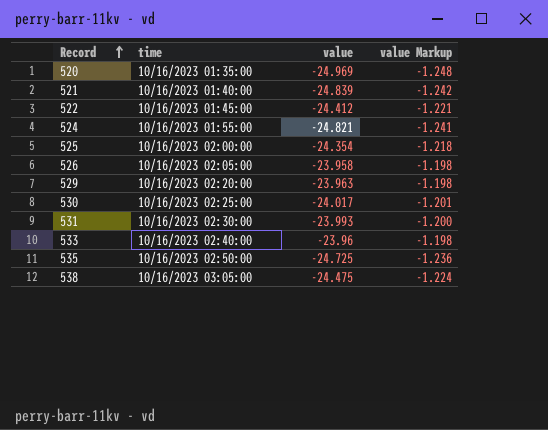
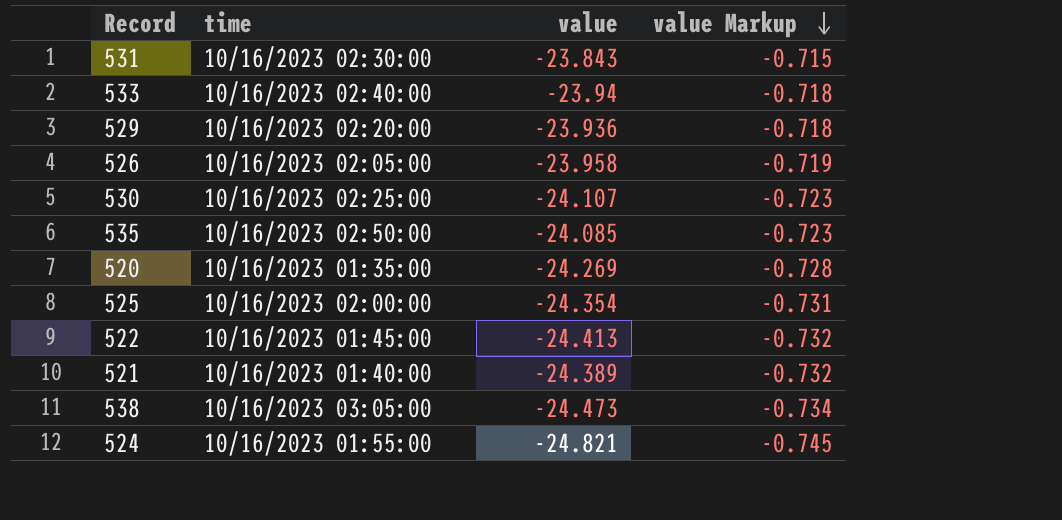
row order: Record ascending -> value Markup descending
column value Markup | formula: [value] * 0.05 -> [value] * 0.03
531 | value: -23.993 -> -23.843
533 | value: -23.96 -> -23.94
529 | value: -23.963 -> -23.936
530 | value: -24.017 -> -24.107
535 | value: -24.725 -> -24.085
520 | value: -24.969 -> -24.269
522 | value: -24.412 -> -24.413
521 | value: -24.839 -> -24.389
538 | value: -24.475 -> -24.473

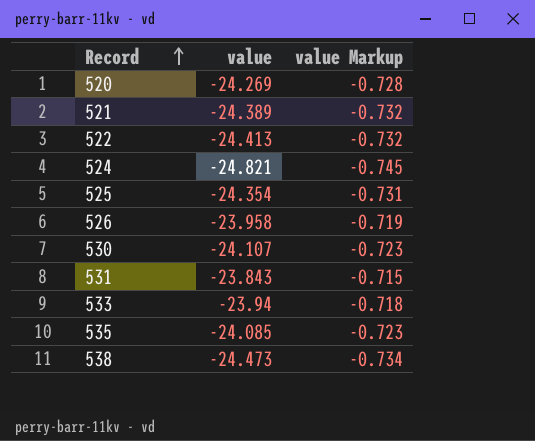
row order: value Markup descending -> Record ascending
column time | position: 2 -> none
row 529: 10/16/2023 02:20:00 | -23.936 | -0.718 -> none

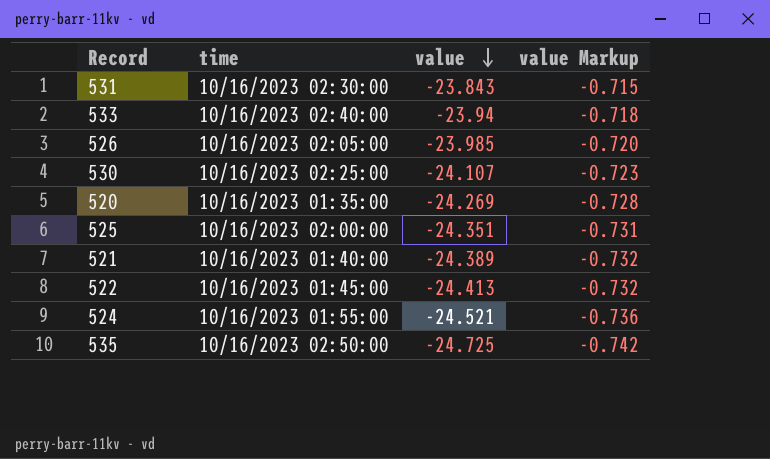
row order: Record ascending -> value descending
column time | position: none -> 2
row 538: -24.473 | -0.734 -> none
526 | value: -23.958 -> -23.985
526 | value Markup: -0.719 -> -0.720
525 | value: -24.354 -> -24.351
524 | value: -24.821 -> -24.521
524 | value Markup: -0.745 -> -0.736
535 | value: -24.085 -> -24.725
535 | value Markup: -0.723 -> -0.742

